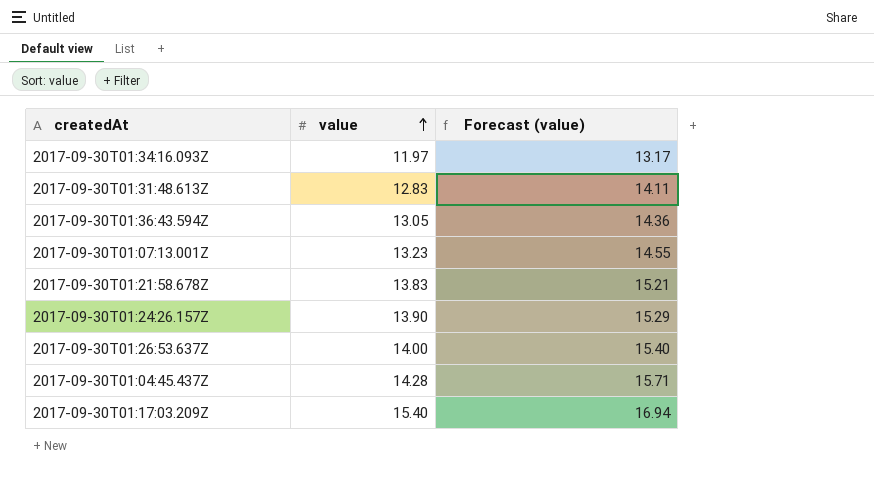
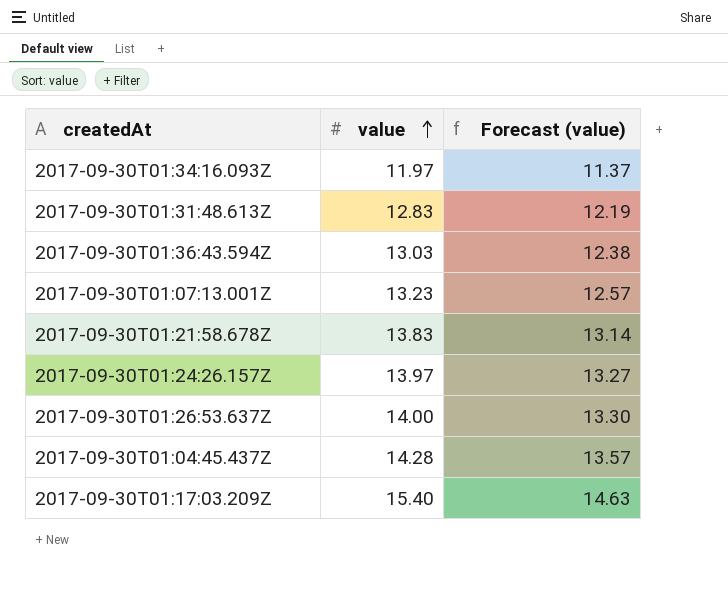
column Forecast (value) | formula: [value] * 1.1 -> [value] * 0.95
2017-09-30T01:36:43.594Z | value: 13.05 -> 13.03
2017-09-30T01:24:26.157Z | value: 13.90 -> 13.97

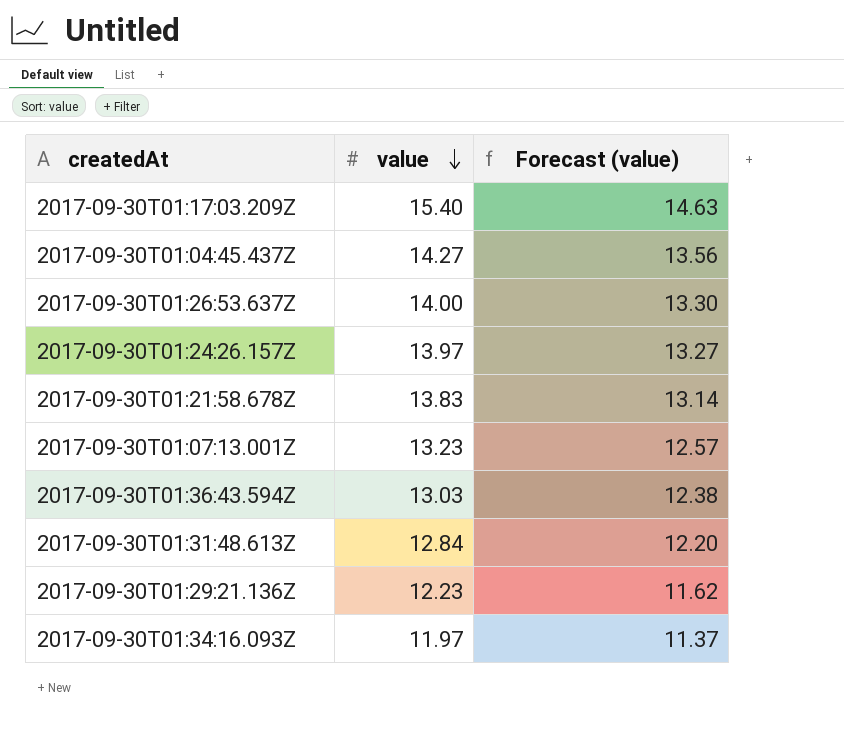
row order: value ascending -> value descending
2017-09-30T01:04:45.437Z | value: 14.28 -> 14.27
2017-09-30T01:04:45.437Z | Forecast (value): 13.57 -> 13.56
2017-09-30T01:31:48.613Z | value: 12.83 -> 12.84
2017-09-30T01:31:48.613Z | Forecast (value): 12.19 -> 12.20
row 2017-09-30T01:29:21.136Z: none -> 12.23 | 11.62

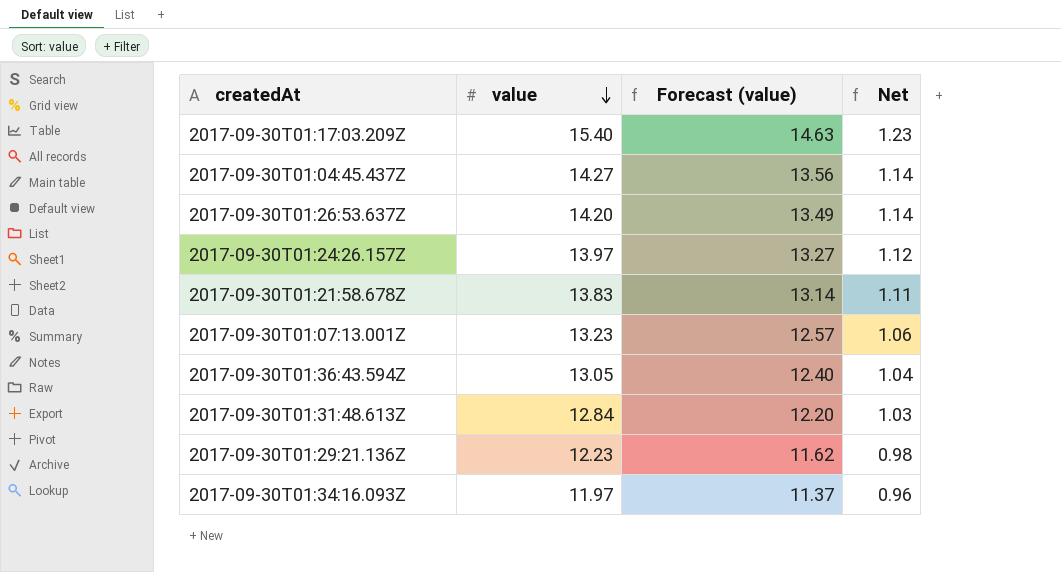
column Net | formula: none -> [value] * 0.08
2017-09-30T01:26:53.637Z | value: 14.00 -> 14.20
2017-09-30T01:26:53.637Z | Forecast (value): 13.30 -> 13.49
2017-09-30T01:36:43.594Z | value: 13.03 -> 13.05
2017-09-30T01:36:43.594Z | Forecast (value): 12.38 -> 12.40

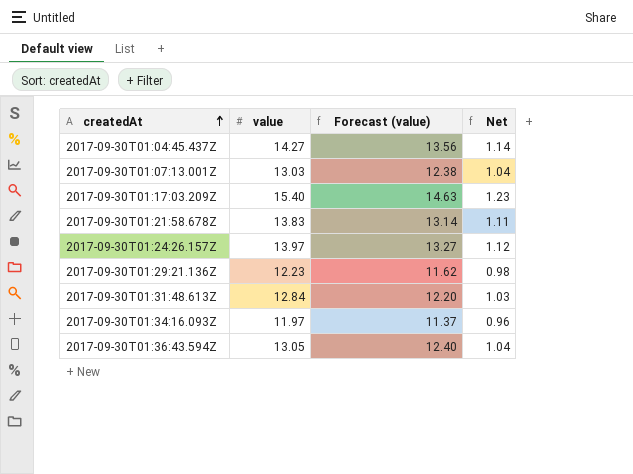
row order: value descending -> createdAt ascending
row 2017-09-30T01:26:53.637Z: 14.20 | 13.49 | 1.14 -> none
2017-09-30T01:07:13.001Z | value: 13.23 -> 13.03
2017-09-30T01:07:13.001Z | Forecast (value): 12.57 -> 12.38
2017-09-30T01:07:13.001Z | Net: 1.06 -> 1.04

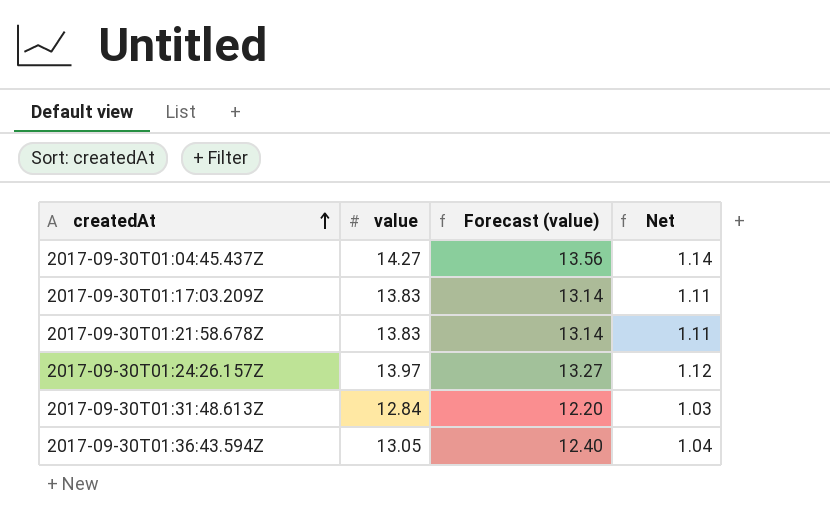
row 2017-09-30T01:07:13.001Z: 13.03 | 12.38 | 1.04 -> none
row 2017-09-30T01:29:21.136Z: 12.23 | 11.62 | 0.98 -> none
row 2017-09-30T01:34:16.093Z: 11.97 | 11.37 | 0.96 -> none
2017-09-30T01:17:03.209Z | value: 15.40 -> 13.83
2017-09-30T01:17:03.209Z | Forecast (value): 14.63 -> 13.14
2017-09-30T01:17:03.209Z | Net: 1.23 -> 1.11

